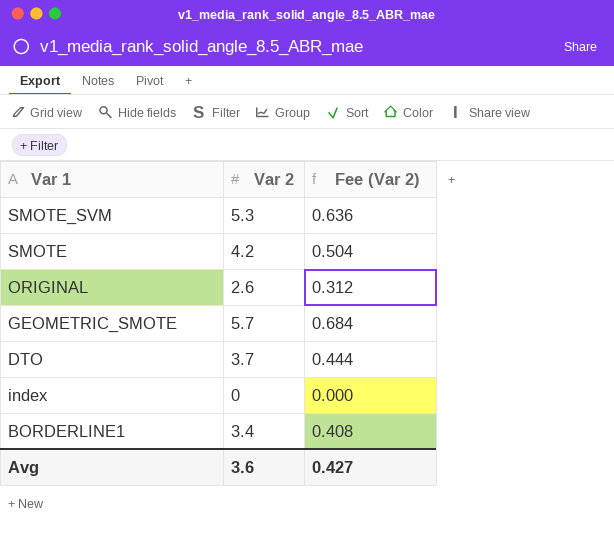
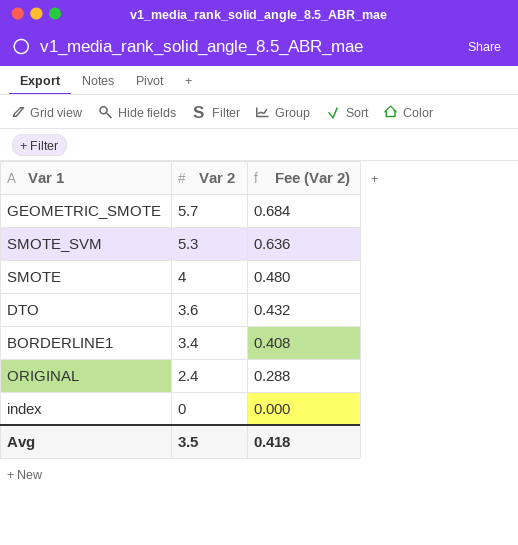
row order: none -> Var 2 descending
SMOTE | Var 2: 4.2 -> 4
SMOTE | Fee (Var 2): 0.504 -> 0.480
DTO | Var 2: 3.7 -> 3.6
DTO | Fee (Var 2): 0.444 -> 0.432
ORIGINAL | Var 2: 2.6 -> 2.4
ORIGINAL | Fee (Var 2): 0.312 -> 0.288
Avg | Var 2: 3.6 -> 3.5
Avg | Fee (Var 2): 0.427 -> 0.418

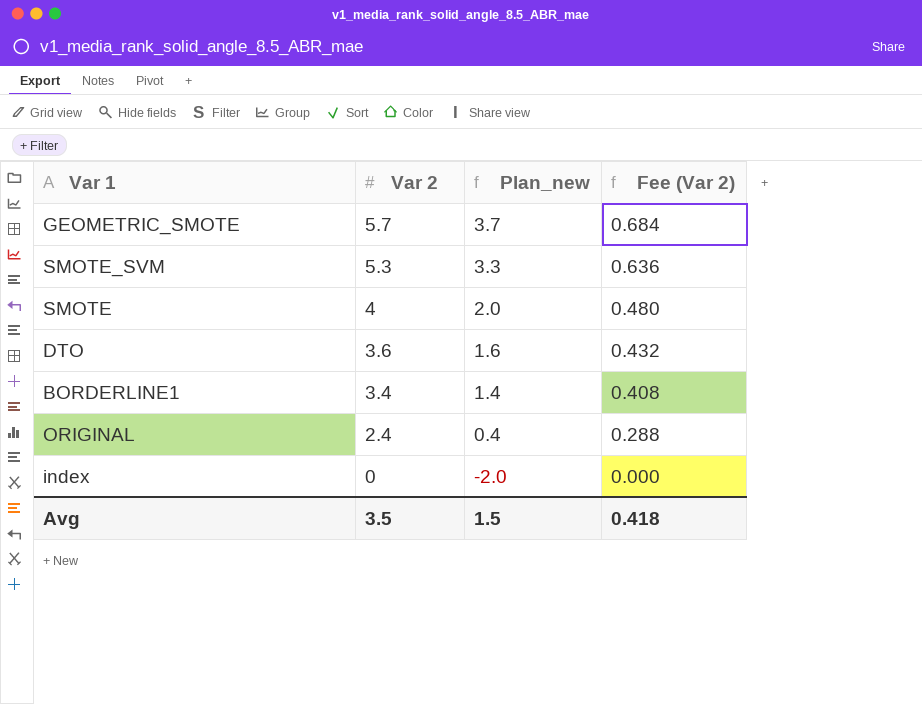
column Plan_new | formula: none -> [Var 2] - 2

